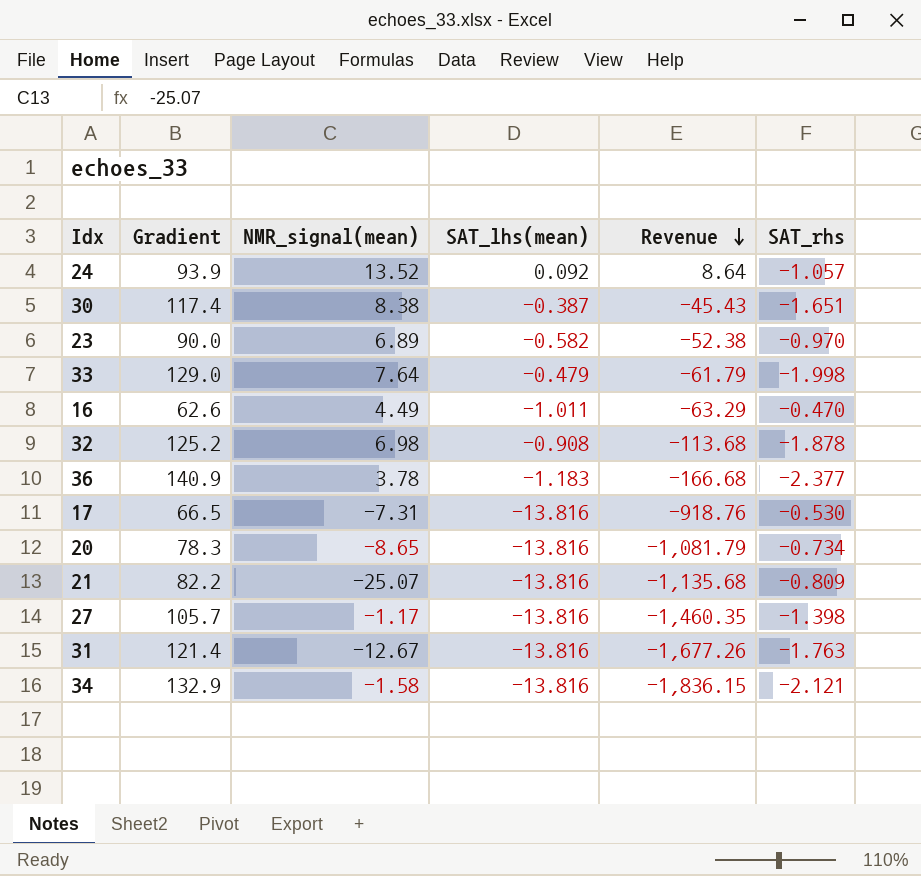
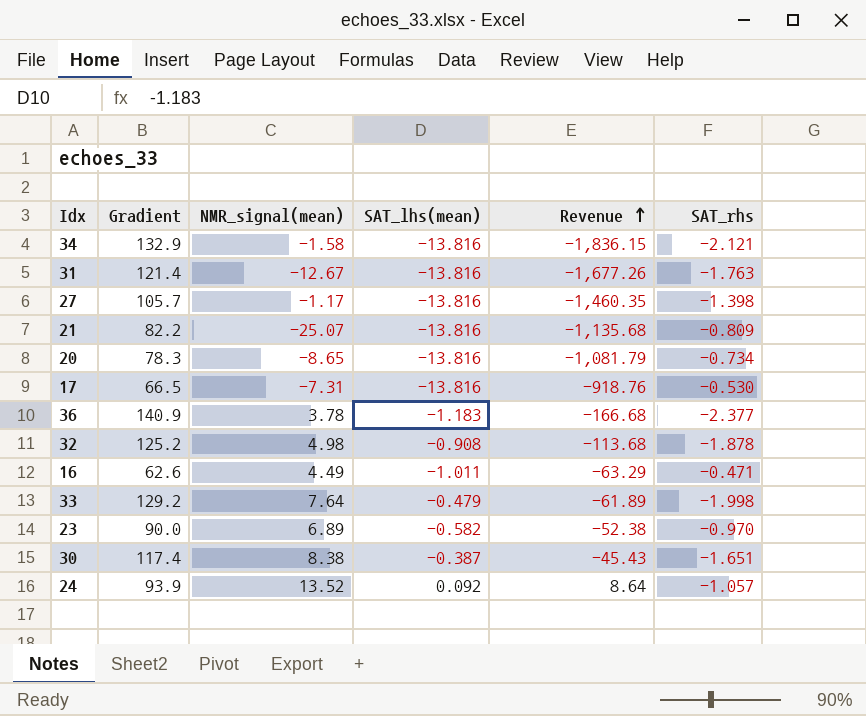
row order: Revenue descending -> Revenue ascending
32 | NMR_signal(mean): 6.98 -> 4.98
16 | SAT_rhs: -0.470 -> -0.471
33 | Gradient: 129.0 -> 129.2
33 | Revenue: -61.79 -> -61.89

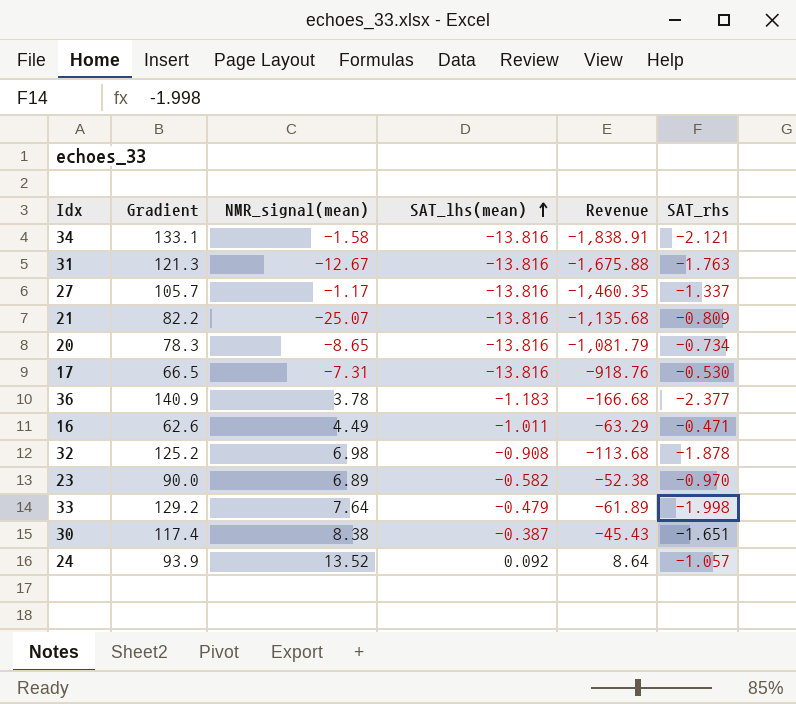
row order: Revenue ascending -> SAT_lhs(mean) ascending
34 | Gradient: 132.9 -> 133.1
34 | Revenue: -1,836.15 -> -1,838.91
31 | Gradient: 121.4 -> 121.3
31 | Revenue: -1,677.26 -> -1,675.88
27 | SAT_rhs: -1.398 -> -1.337
32 | NMR_signal(mean): 4.98 -> 6.98

